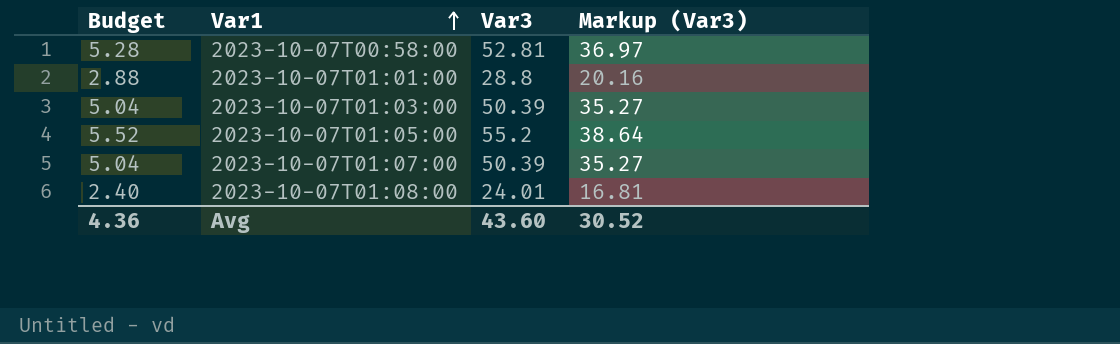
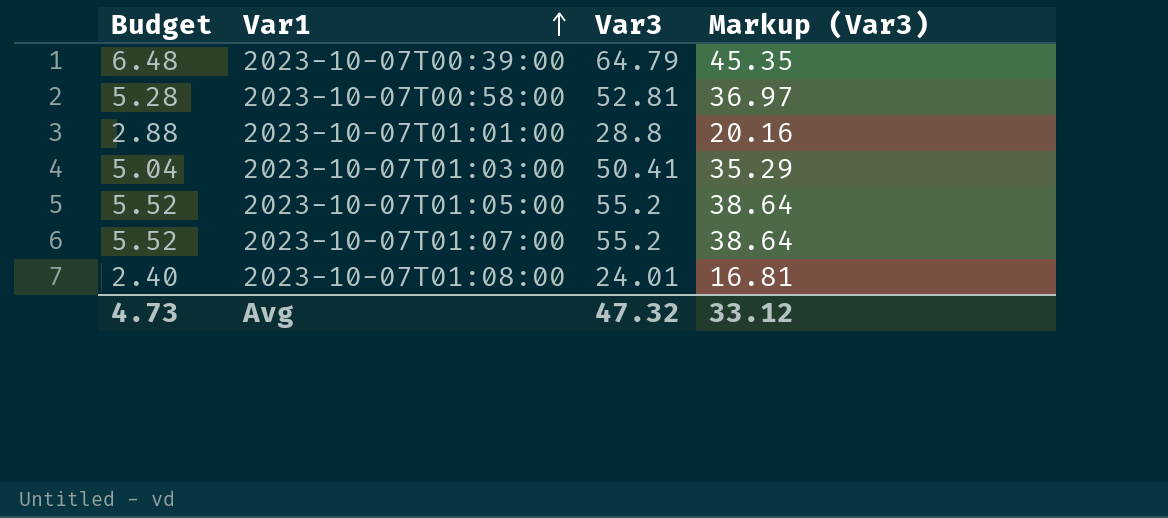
row 2023-10-07T00:39:00: none -> 6.48 | 64.79 | 45.35
2023-10-07T01:03:00 | Var3: 50.39 -> 50.41
2023-10-07T01:03:00 | Markup (Var3): 35.27 -> 35.29
2023-10-07T01:07:00 | Budget: 5.04 -> 5.52
2023-10-07T01:07:00 | Var3: 50.39 -> 55.2
2023-10-07T01:07:00 | Markup (Var3): 35.27 -> 38.64
Avg | Budget: 4.36 -> 4.73
Avg | Var3: 43.60 -> 47.32
Avg | Markup (Var3): 30.52 -> 33.12

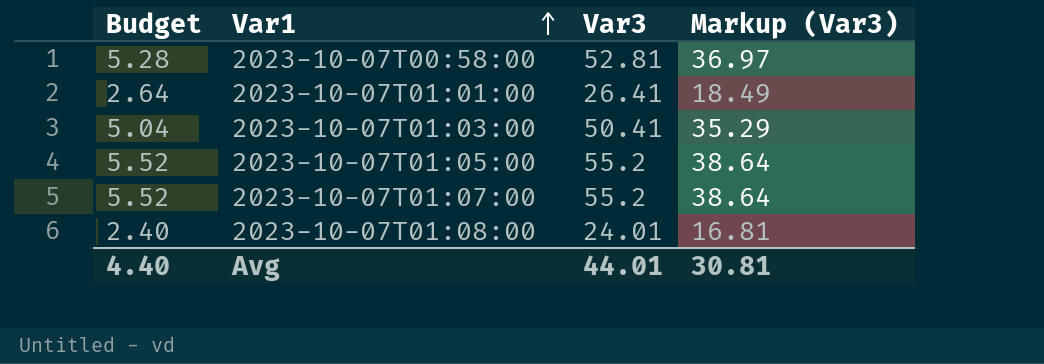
row 2023-10-07T00:39:00: 6.48 | 64.79 | 45.35 -> none
2023-10-07T01:01:00 | Budget: 2.88 -> 2.64
2023-10-07T01:01:00 | Var3: 28.8 -> 26.41
2023-10-07T01:01:00 | Markup (Var3): 20.16 -> 18.49
Avg | Budget: 4.73 -> 4.40
Avg | Var3: 47.32 -> 44.01
Avg | Markup (Var3): 33.12 -> 30.81

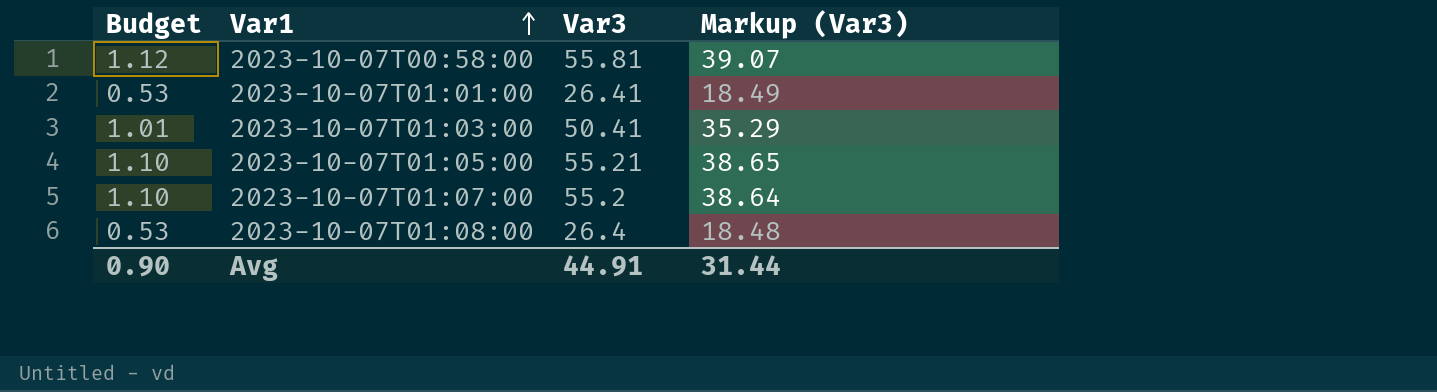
column Budget | formula: [Var3] * 0.1 -> [Var3] * 0.02
2023-10-07T00:58:00 | Var3: 52.81 -> 55.81
2023-10-07T00:58:00 | Markup (Var3): 36.97 -> 39.07
2023-10-07T01:05:00 | Var3: 55.2 -> 55.21
2023-10-07T01:05:00 | Markup (Var3): 38.64 -> 38.65
2023-10-07T01:08:00 | Var3: 24.01 -> 26.4
2023-10-07T01:08:00 | Markup (Var3): 16.81 -> 18.48
Avg | Budget: 4.40 -> 0.90
Avg | Var3: 44.01 -> 44.91
Avg | Markup (Var3): 30.81 -> 31.44

